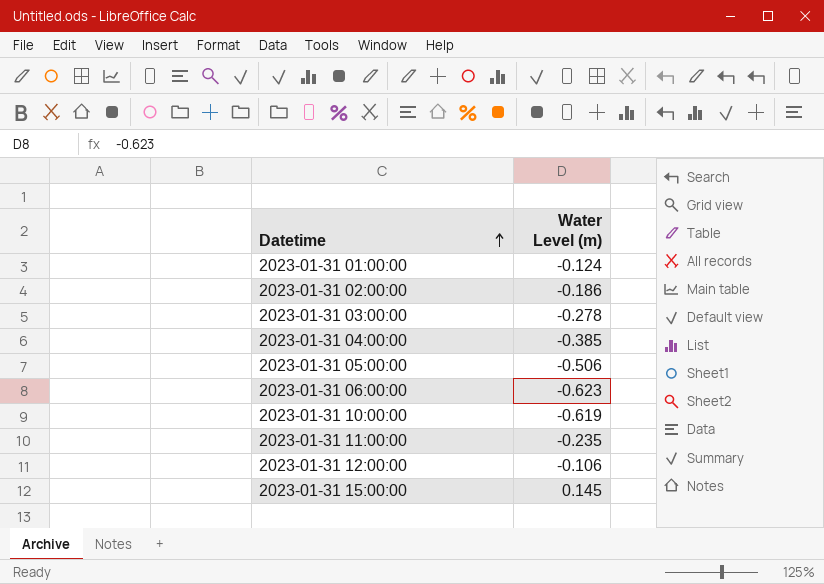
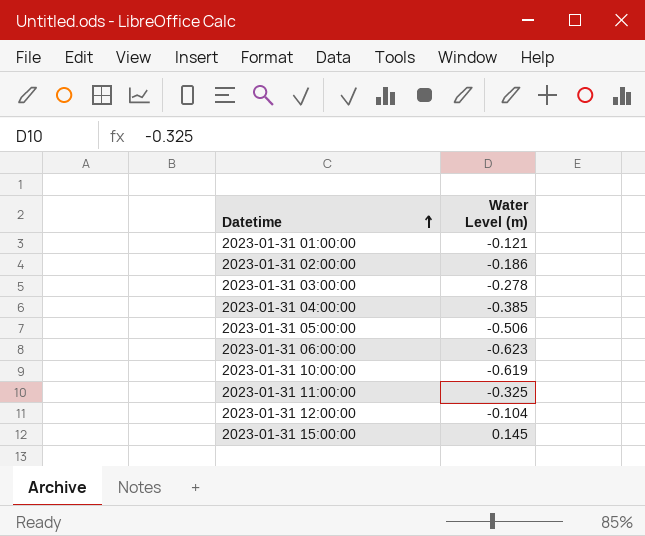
2023-01-31 01:00:00 | Water Level (m): -0.124 -> -0.121
2023-01-31 11:00:00 | Water Level (m): -0.235 -> -0.325
2023-01-31 12:00:00 | Water Level (m): -0.106 -> -0.104

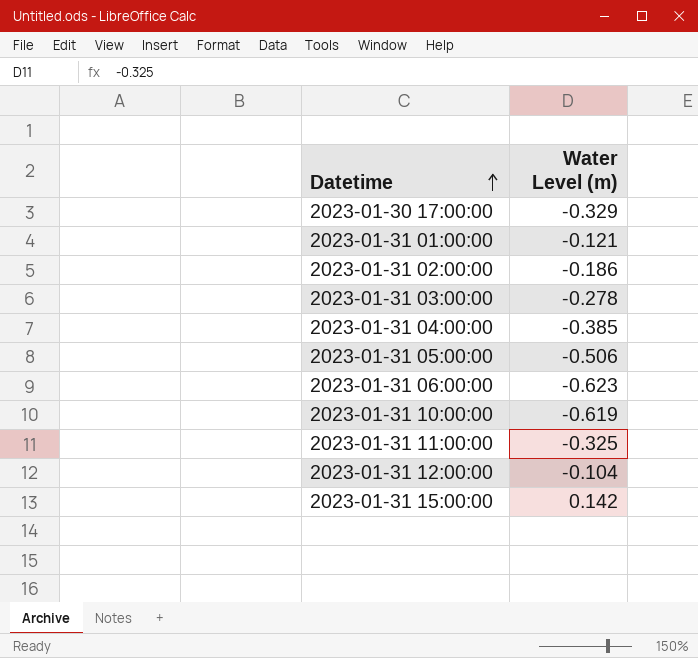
row 2023-01-30 17:00:00: none -> -0.329
2023-01-31 15:00:00 | Water Level (m): 0.145 -> 0.142

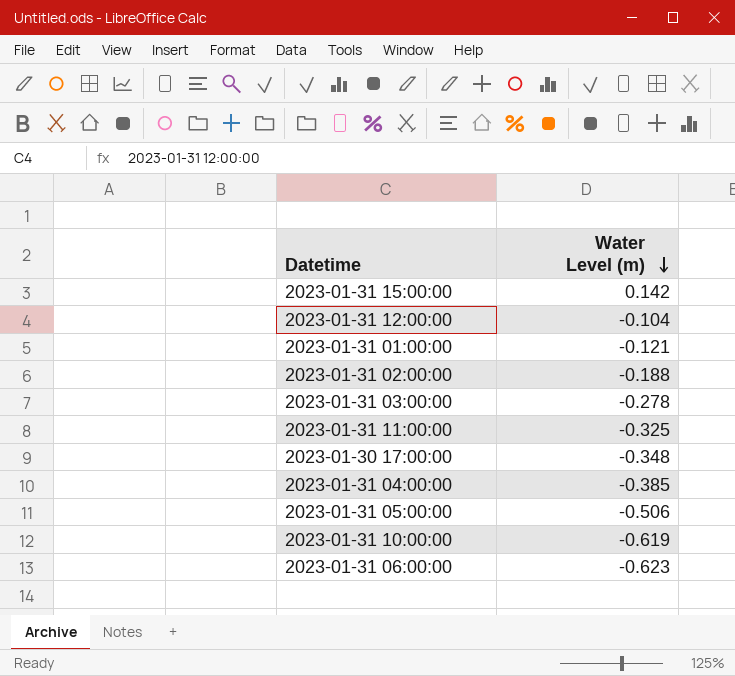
row order: Datetime ascending -> Water Level (m) descending
2023-01-31 02:00:00 | Water Level (m): -0.186 -> -0.188
2023-01-30 17:00:00 | Water Level (m): -0.329 -> -0.348

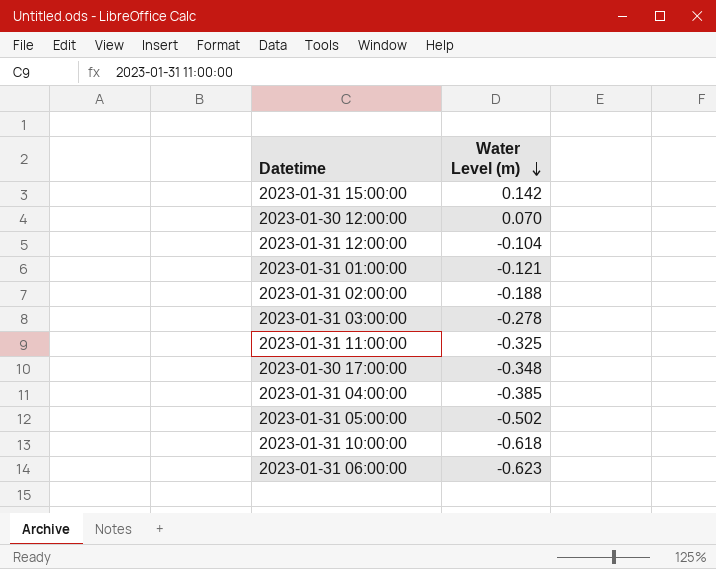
row 2023-01-30 12:00:00: none -> 0.070
2023-01-31 05:00:00 | Water Level (m): -0.506 -> -0.502
2023-01-31 10:00:00 | Water Level (m): -0.619 -> -0.618

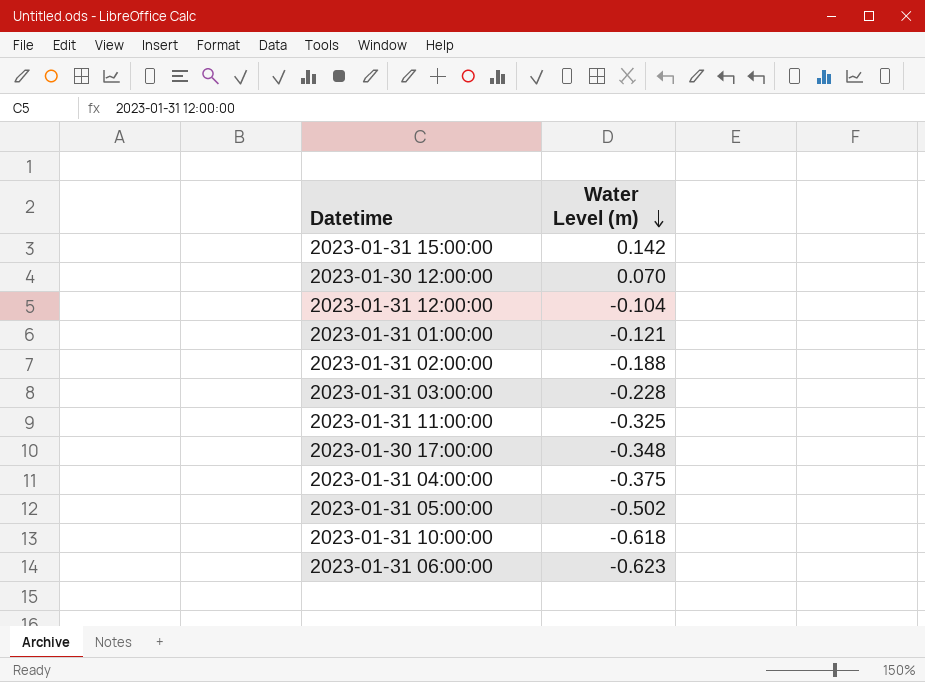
2023-01-31 03:00:00 | Water Level (m): -0.278 -> -0.228
2023-01-31 04:00:00 | Water Level (m): -0.385 -> -0.375

